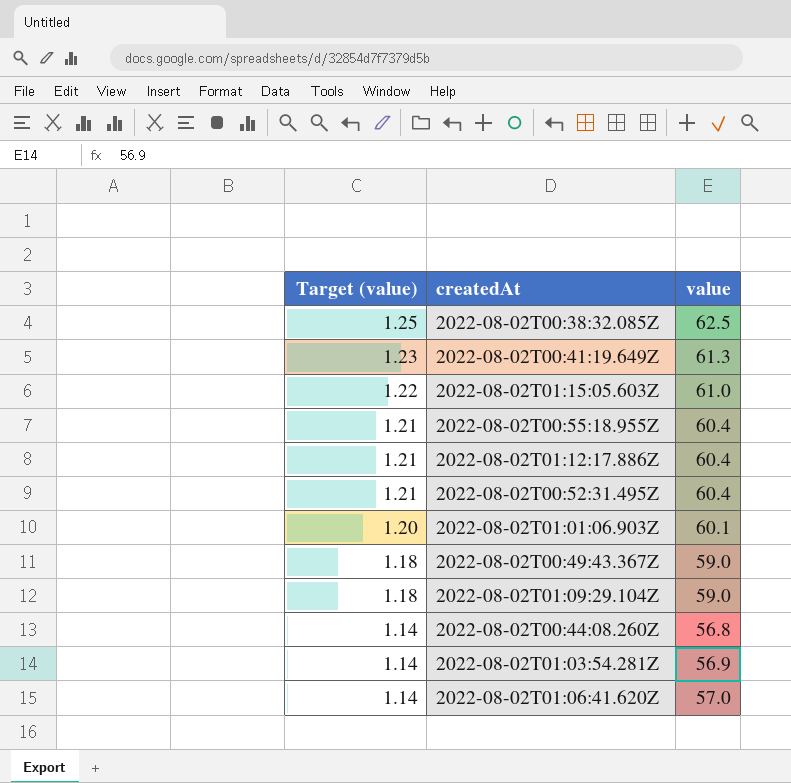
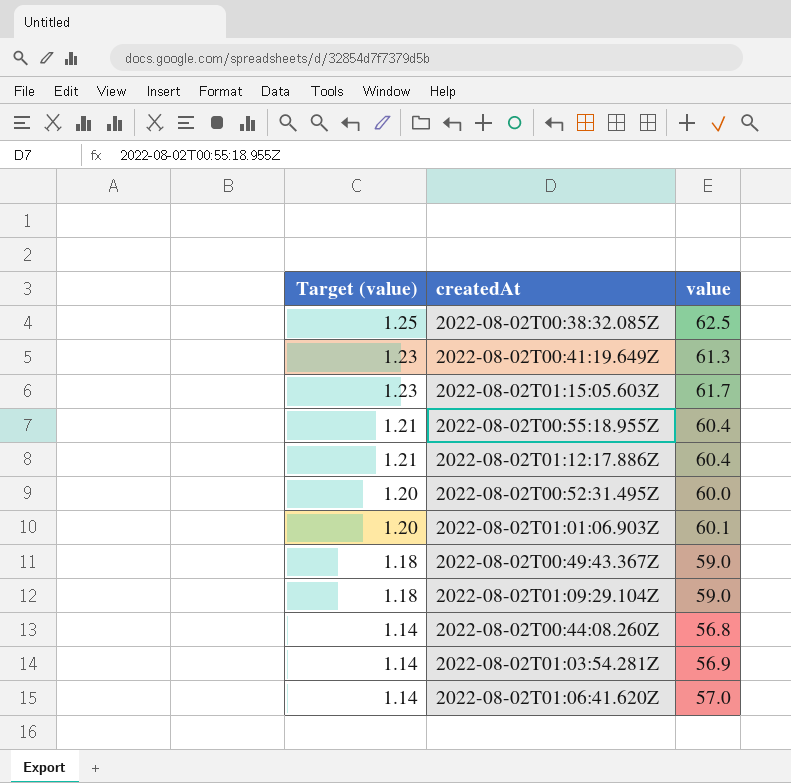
2022-08-02T01:15:05.603Z | Target (value): 1.22 -> 1.23
2022-08-02T01:15:05.603Z | value: 61.0 -> 61.7
2022-08-02T00:52:31.495Z | Target (value): 1.21 -> 1.20
2022-08-02T00:52:31.495Z | value: 60.4 -> 60.0

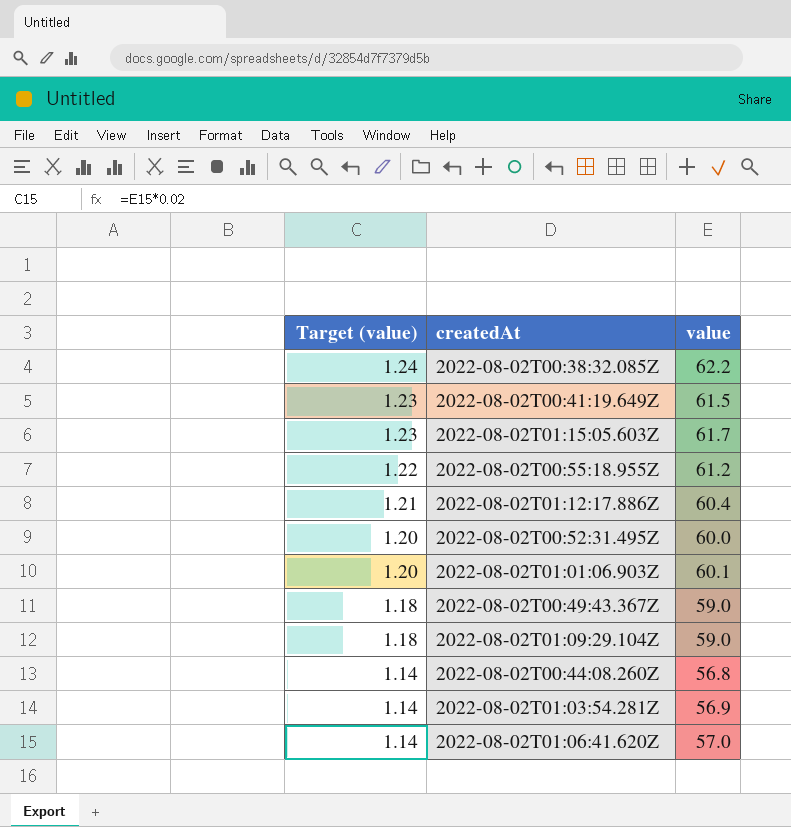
2022-08-02T00:38:32.085Z | Target (value): 1.25 -> 1.24
2022-08-02T00:38:32.085Z | value: 62.5 -> 62.2
2022-08-02T00:41:19.649Z | value: 61.3 -> 61.5
2022-08-02T00:55:18.955Z | Target (value): 1.21 -> 1.22
2022-08-02T00:55:18.955Z | value: 60.4 -> 61.2

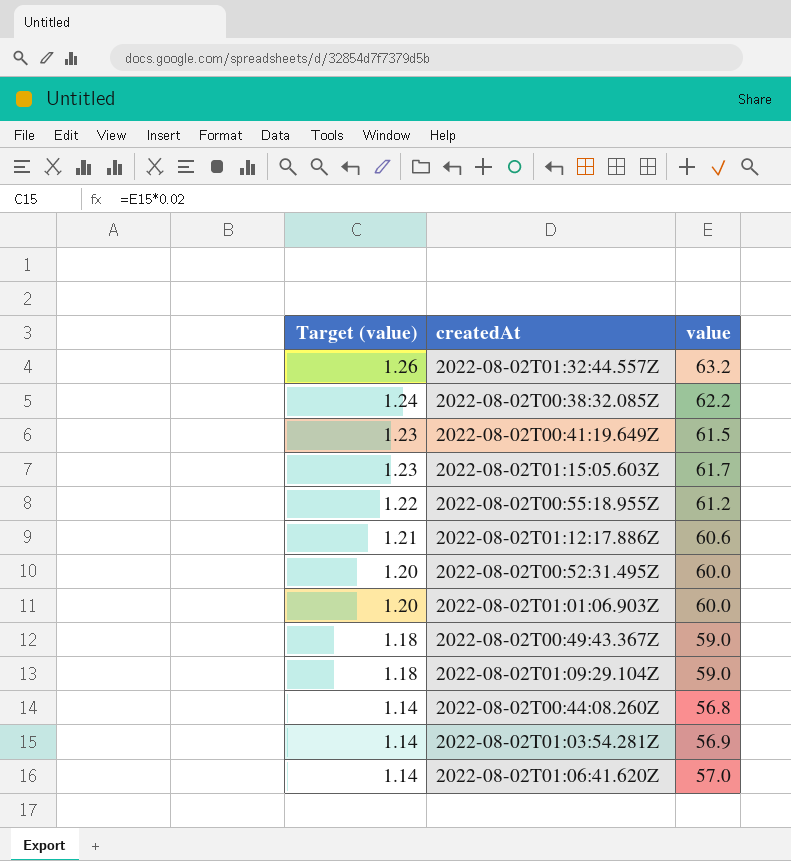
row 2022-08-02T01:32:44.557Z: none -> 1.26 | 63.2
2022-08-02T01:12:17.886Z | value: 60.4 -> 60.6
2022-08-02T01:01:06.903Z | value: 60.1 -> 60.0

